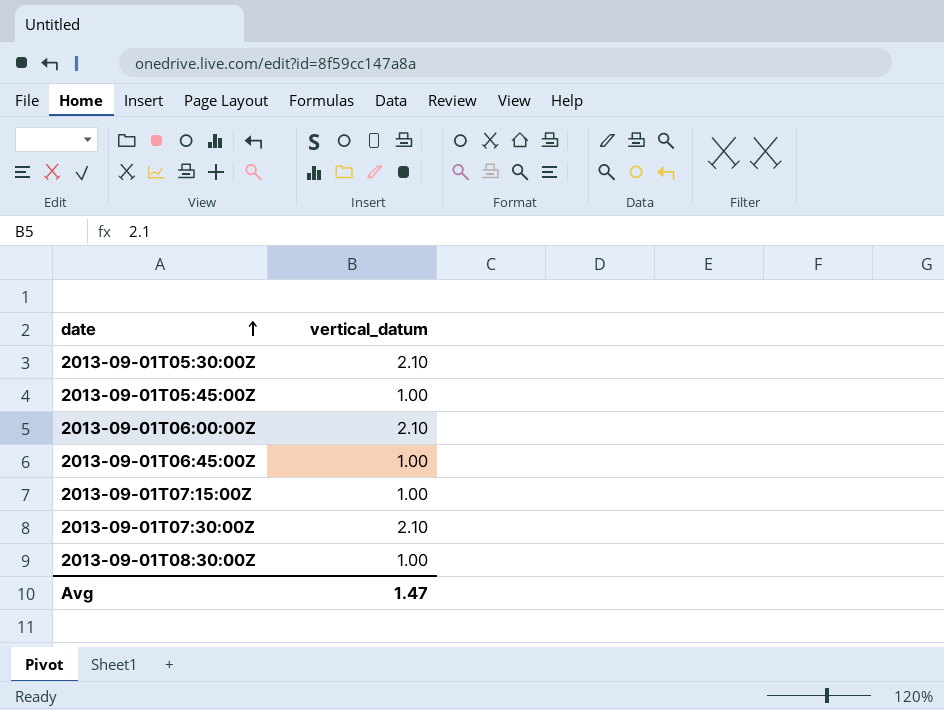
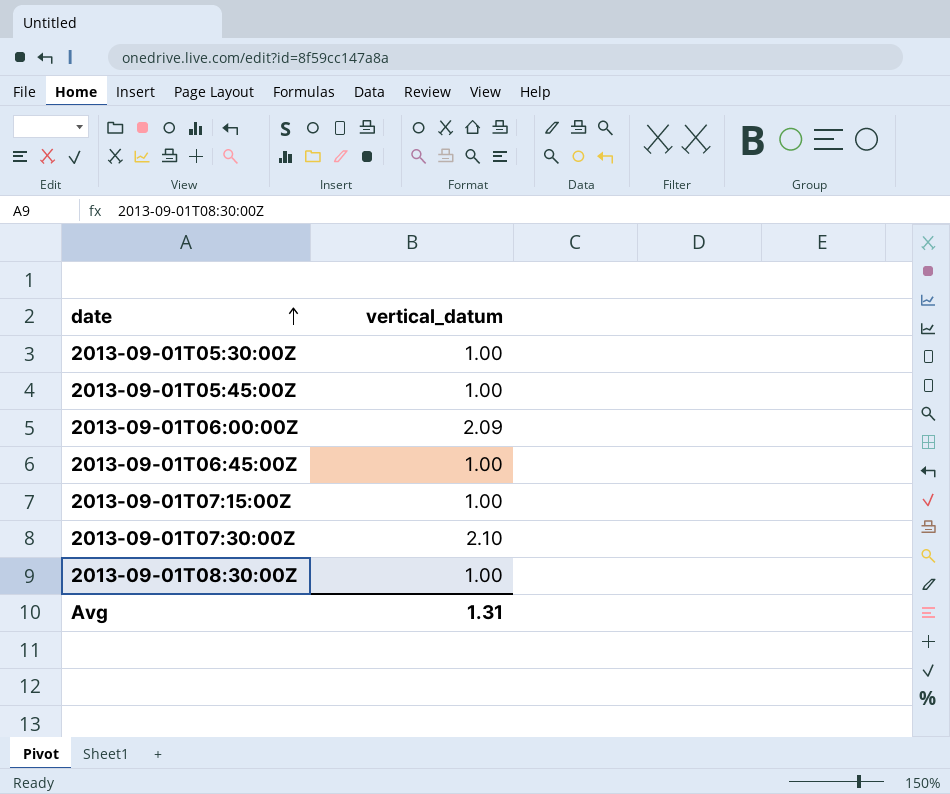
2013-09-01T05:30:00Z | vertical_datum: 2.10 -> 1.00
2013-09-01T06:00:00Z | vertical_datum: 2.10 -> 2.09
Avg | vertical_datum: 1.47 -> 1.31

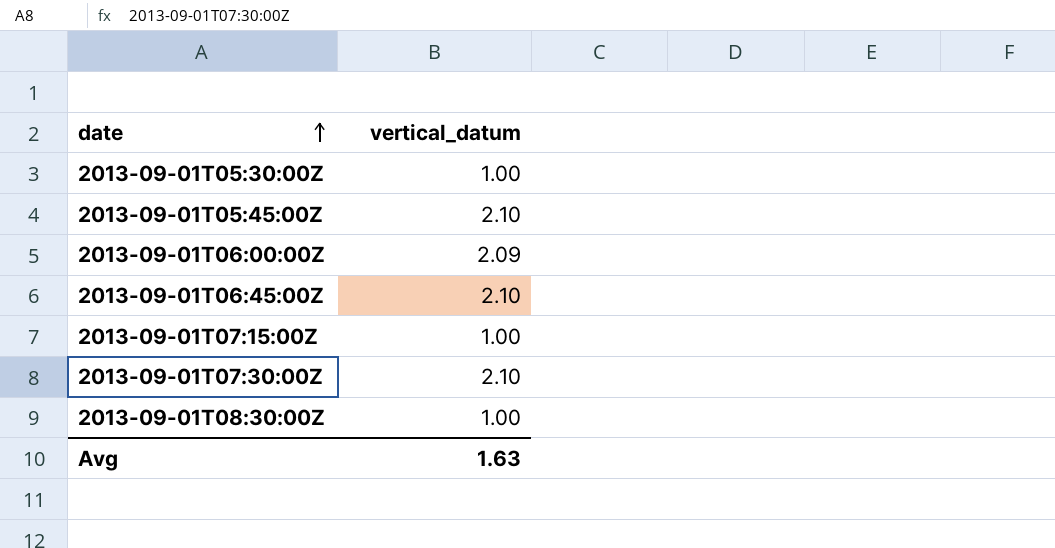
2013-09-01T05:45:00Z | vertical_datum: 1.00 -> 2.10
2013-09-01T06:45:00Z | vertical_datum: 1.00 -> 2.10
Avg | vertical_datum: 1.31 -> 1.63

